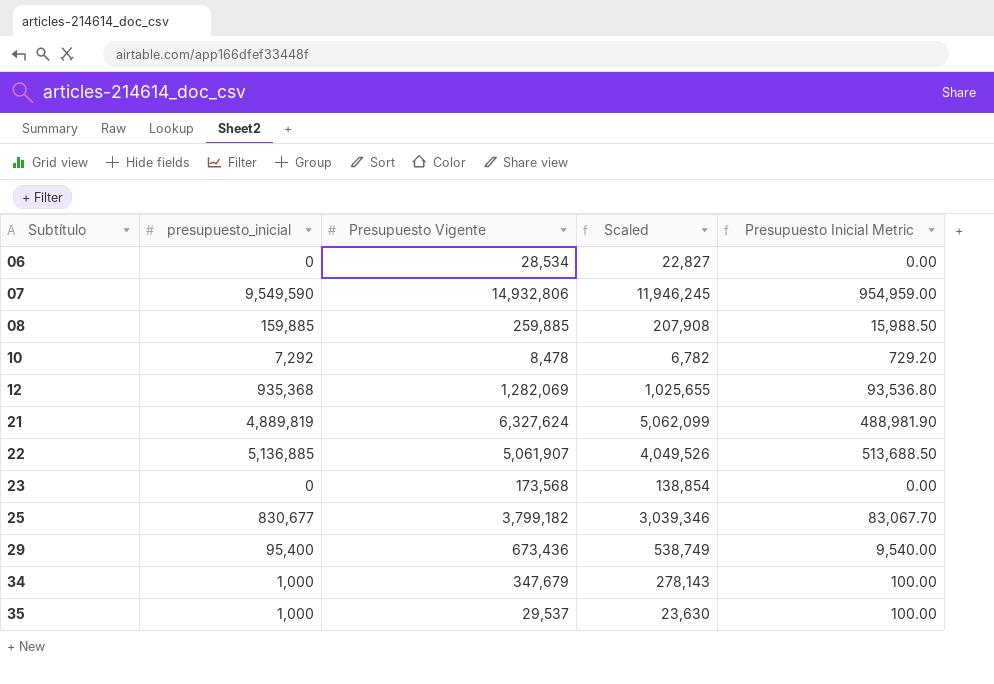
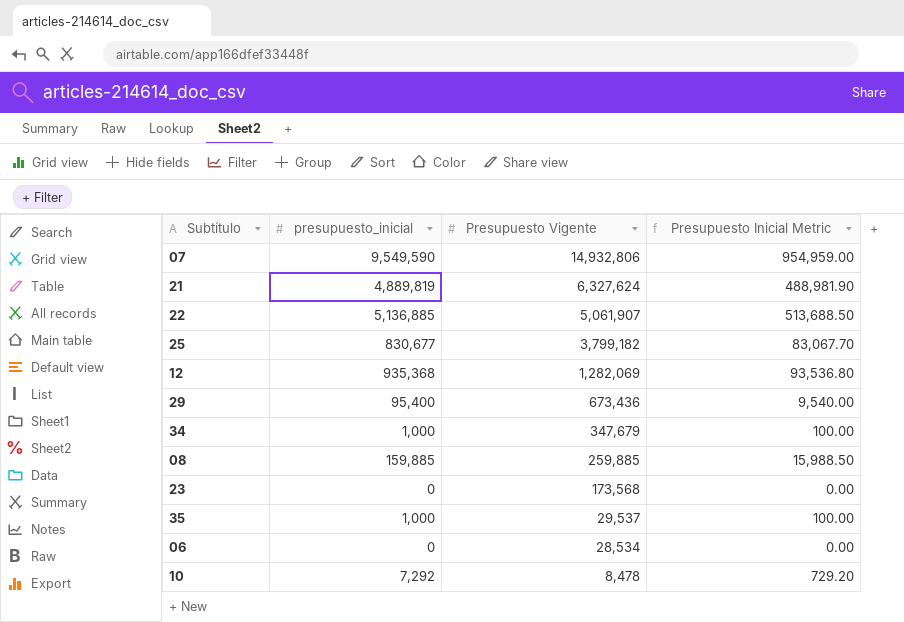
row order: Subtítulo ascending -> Presupuesto Vigente descending
column Scaled | formula: [Presupuesto Vigente] * 0.8 -> none

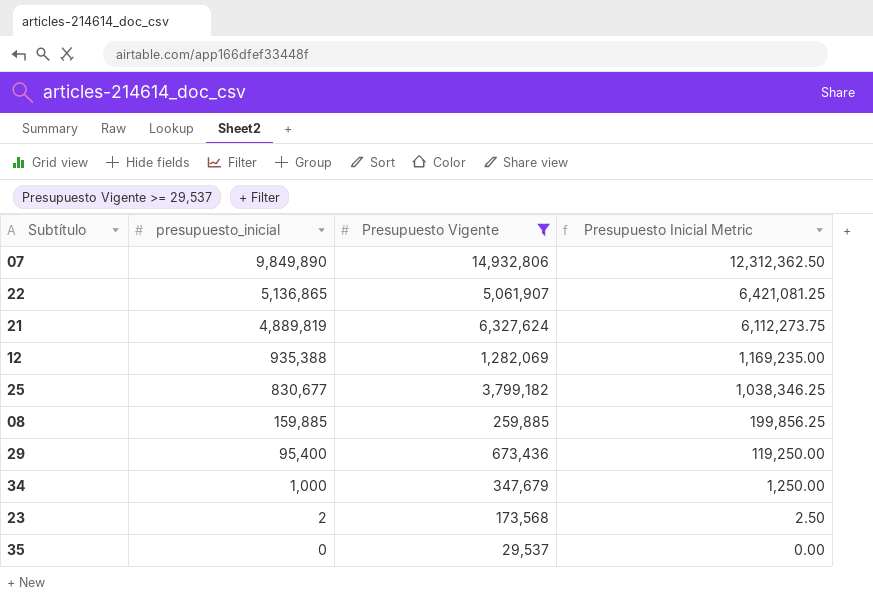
filter: none -> Presupuesto Vigente >= 29,537
row order: Presupuesto Vigente descending -> presupuesto_inicial descending
column Presupuesto Inicial Metric | formula: [presupuesto_inicial] * 0.1 -> [presupuesto_inicial] * 1.25
07 | presupuesto_inicial: 9,549,590 -> 9,849,890
22 | presupuesto_inicial: 5,136,885 -> 5,136,865
12 | presupuesto_inicial: 935,368 -> 935,388
23 | presupuesto_inicial: 0 -> 2
35 | presupuesto_inicial: 1,000 -> 0

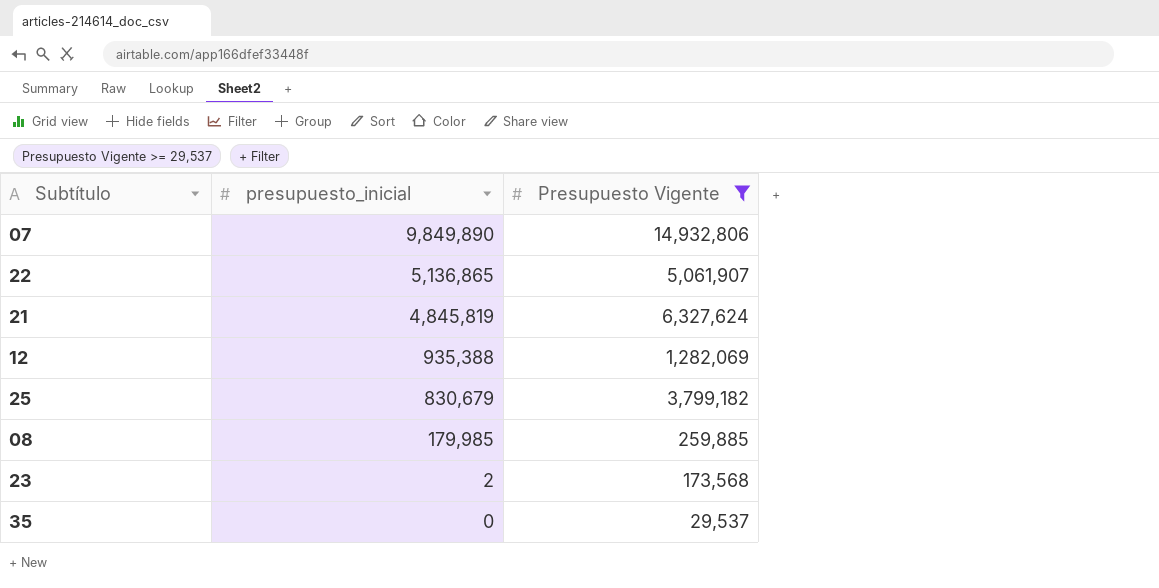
column Presupuesto Inicial Metric | formula: [presupuesto_inicial] * 1.25 -> none
row 29: 95,400 | 673,436 | 119,250.00 -> none
row 34: 1,000 | 347,679 | 1,250.00 -> none
21 | presupuesto_inicial: 4,889,819 -> 4,845,819
25 | presupuesto_inicial: 830,677 -> 830,679
08 | presupuesto_inicial: 159,885 -> 179,985

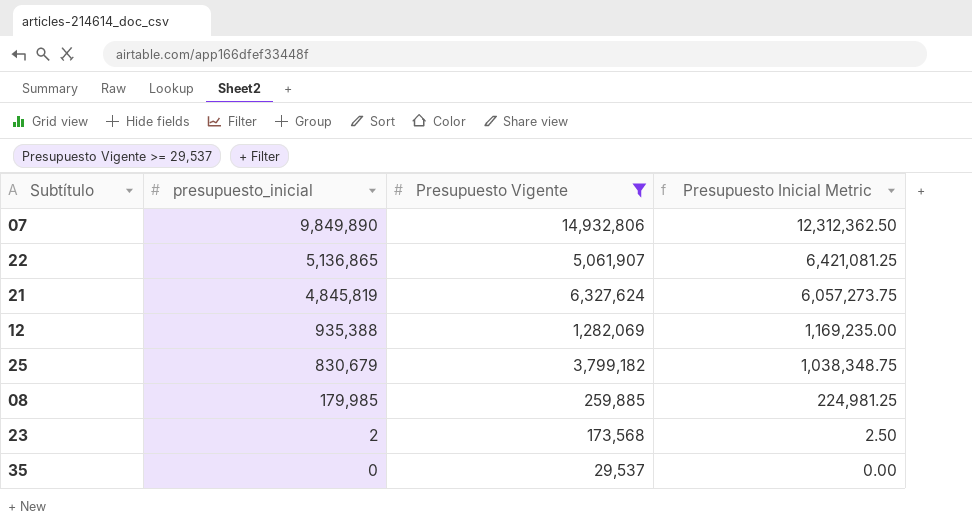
column Presupuesto Inicial Metric | formula: none -> [presupuesto_inicial] * 1.25

